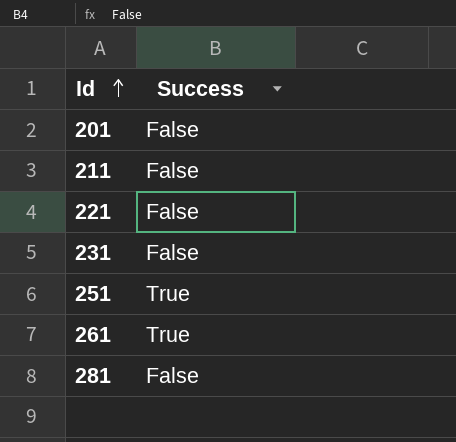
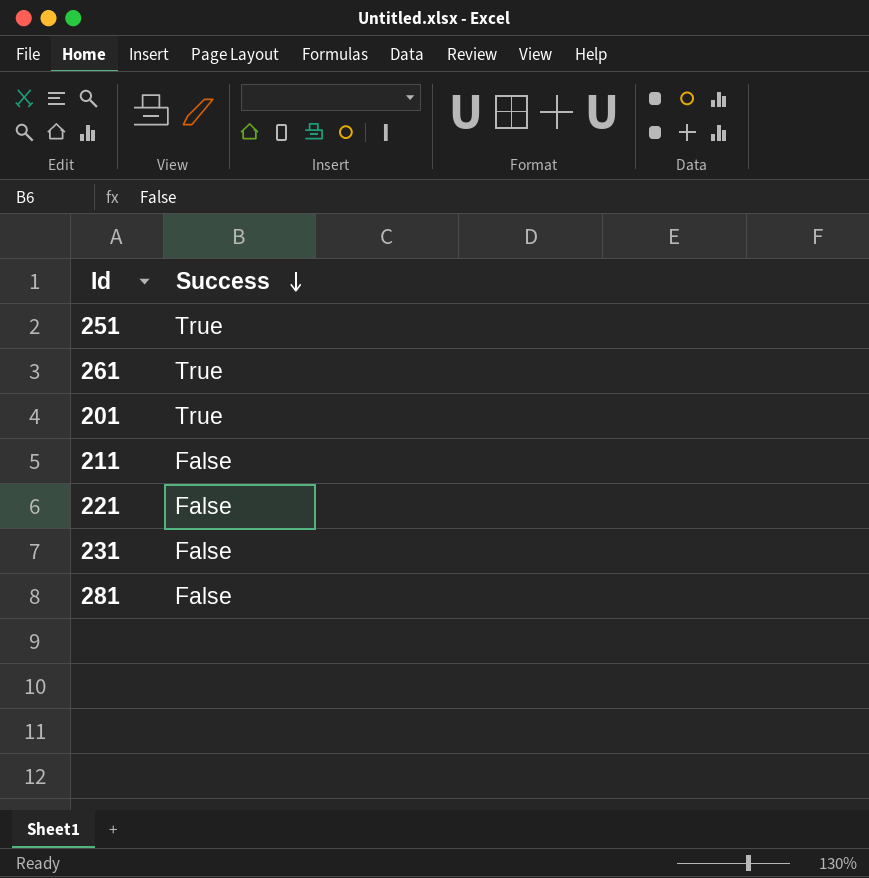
row order: Id ascending -> Success descending
201 | Success: False -> True

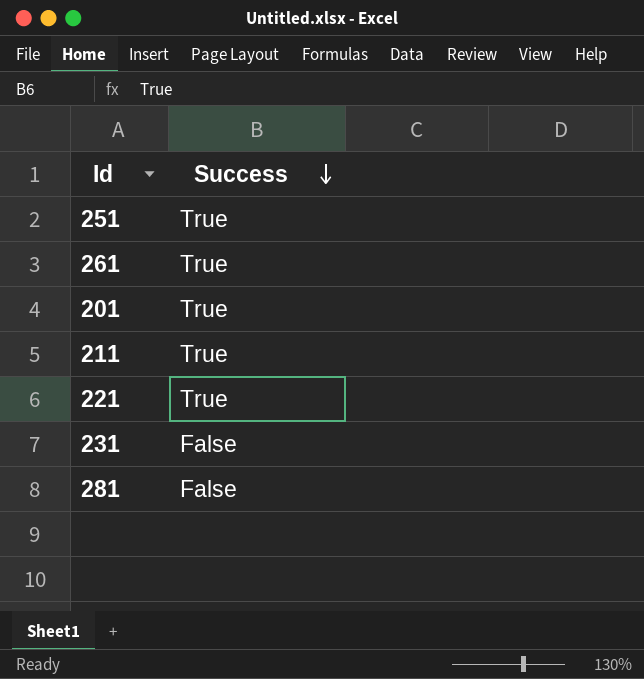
211 | Success: False -> True
221 | Success: False -> True

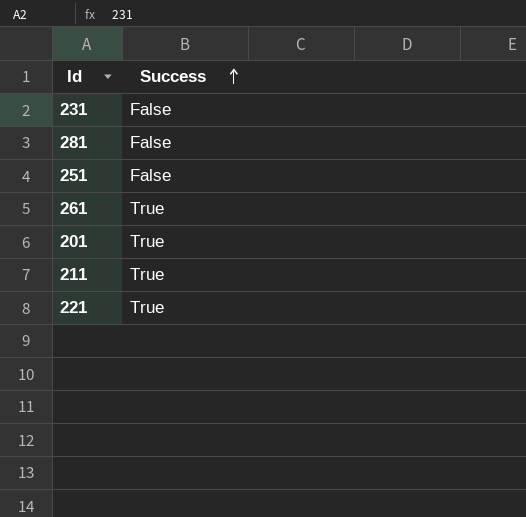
row order: Success descending -> Success ascending
251 | Success: True -> False

